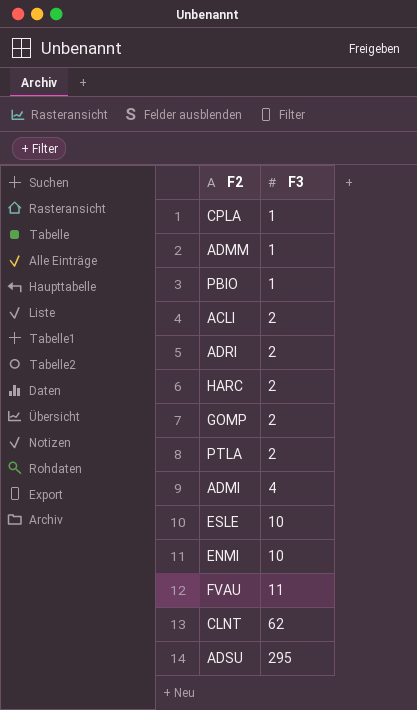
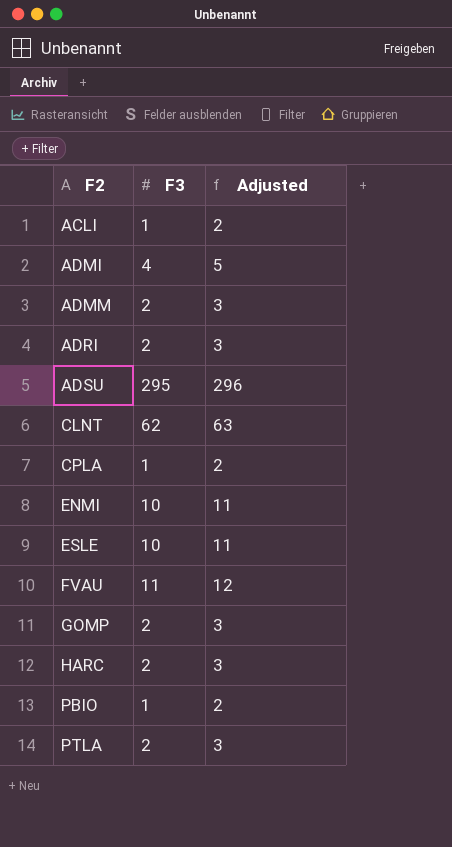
row order: F3 ascending -> F2 ascending
column Adjusted | formula: none -> [F3] + 1
ACLI | F3: 2 -> 1
ADMM | F3: 1 -> 2

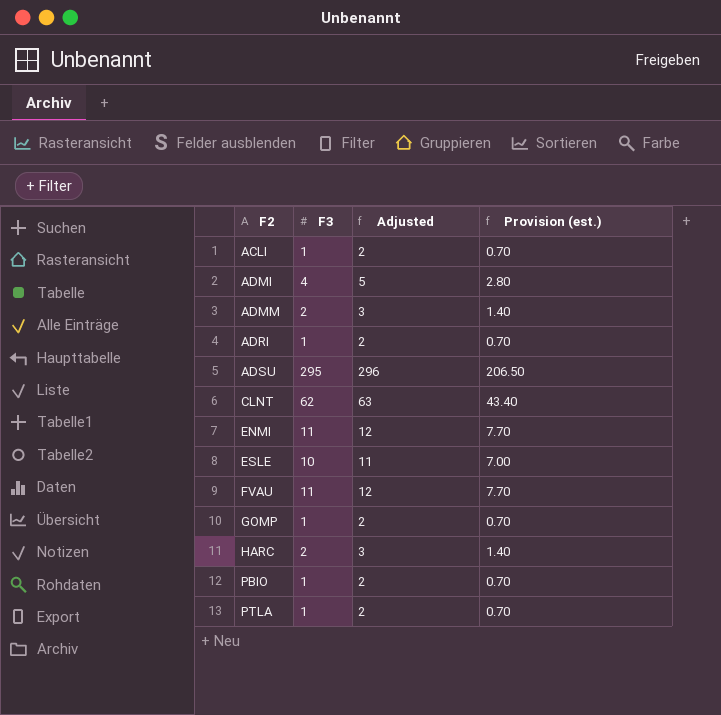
column Provision (est.) | formula: none -> [F3] * 0.7
row CPLA: 1 | 2 -> none
ADRI | F3: 2 -> 1
ADRI | Adjusted: 3 -> 2
ENMI | F3: 10 -> 11
ENMI | Adjusted: 11 -> 12
GOMP | F3: 2 -> 1
GOMP | Adjusted: 3 -> 2
PTLA | F3: 2 -> 1
PTLA | Adjusted: 3 -> 2

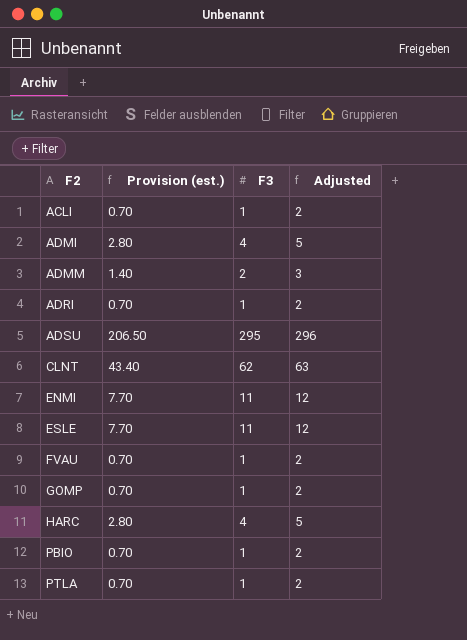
column Provision (est.) | position: 4 -> 2
ESLE | Provision (est.): 7.00 -> 7.70
ESLE | F3: 10 -> 11
ESLE | Adjusted: 11 -> 12
FVAU | Provision (est.): 7.70 -> 0.70
FVAU | F3: 11 -> 1
FVAU | Adjusted: 12 -> 2
HARC | Provision (est.): 1.40 -> 2.80
HARC | F3: 2 -> 4
HARC | Adjusted: 3 -> 5

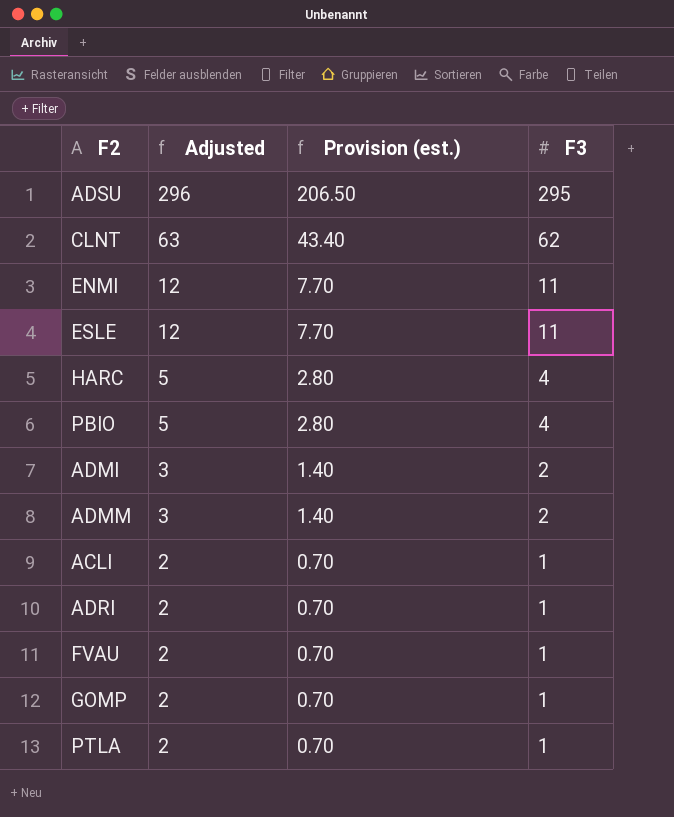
row order: F2 ascending -> Adjusted descending
column Adjusted | position: 4 -> 2
PBIO | Adjusted: 2 -> 5
PBIO | Provision (est.): 0.70 -> 2.80
PBIO | F3: 1 -> 4
ADMI | Adjusted: 5 -> 3
ADMI | Provision (est.): 2.80 -> 1.40
ADMI | F3: 4 -> 2

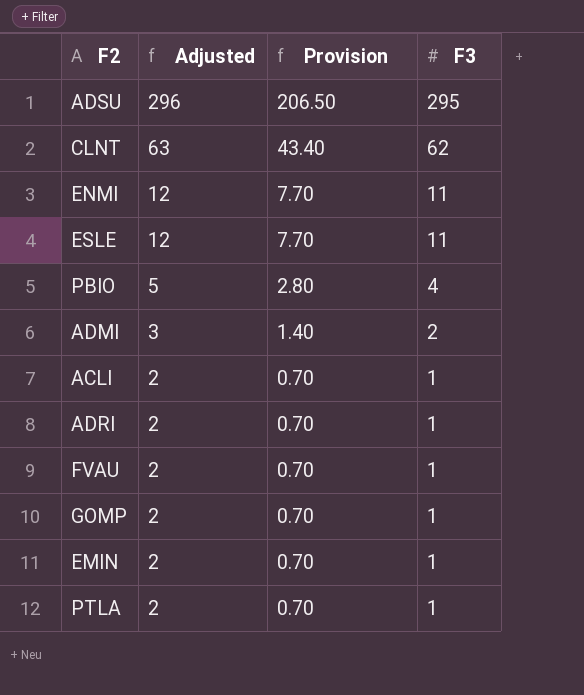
column name: Provision (est.) -> Provision
row HARC: 5 | 2.80 | 4 -> none
row ADMM: 3 | 1.40 | 2 -> none
row EMIN: none -> 2 | 0.70 | 1

